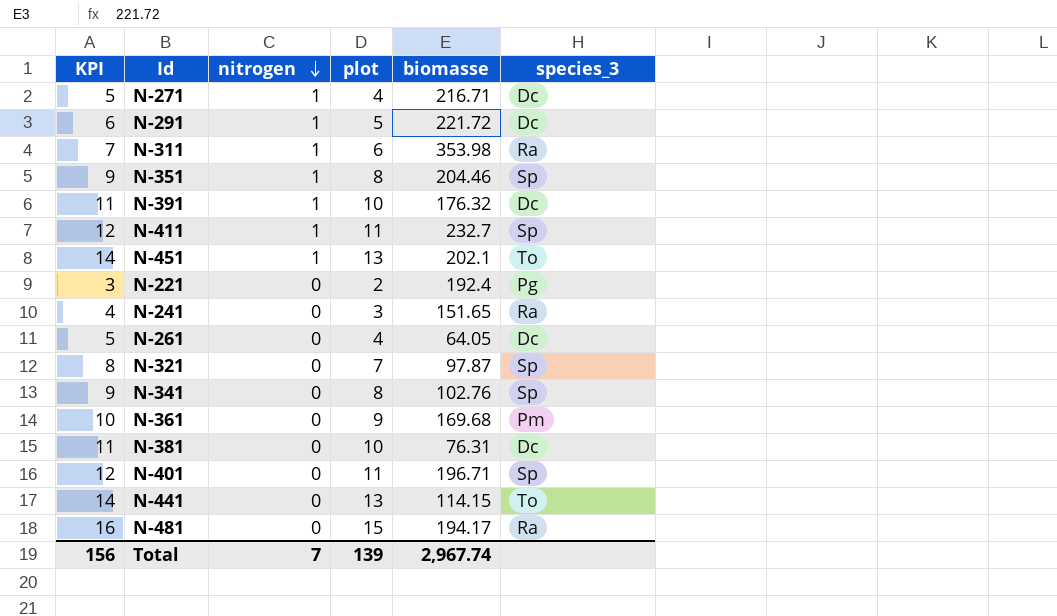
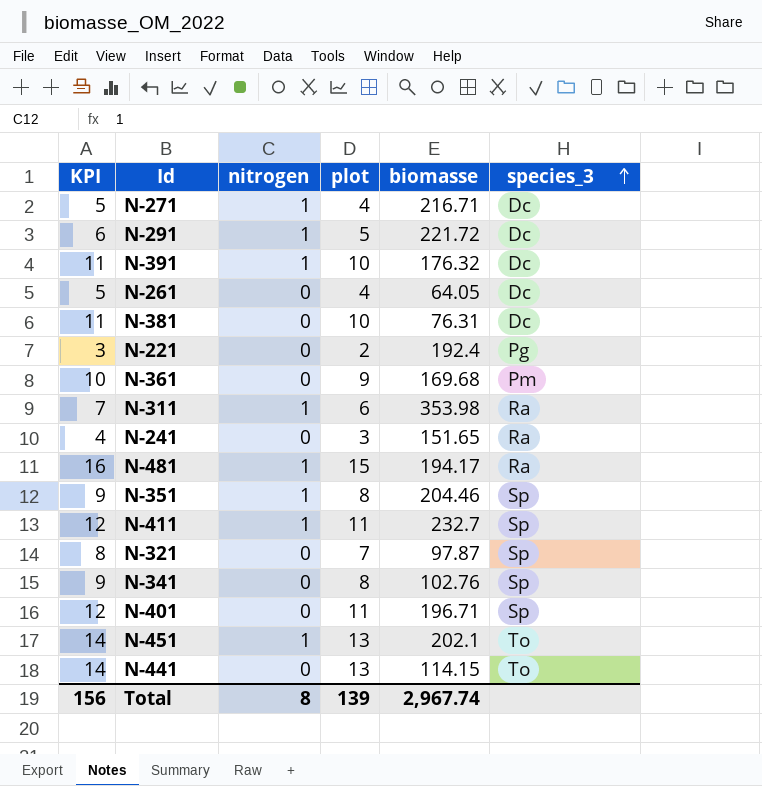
row order: nitrogen descending -> species_3 ascending
N-481 | nitrogen: 0 -> 1
Total | nitrogen: 7 -> 8

